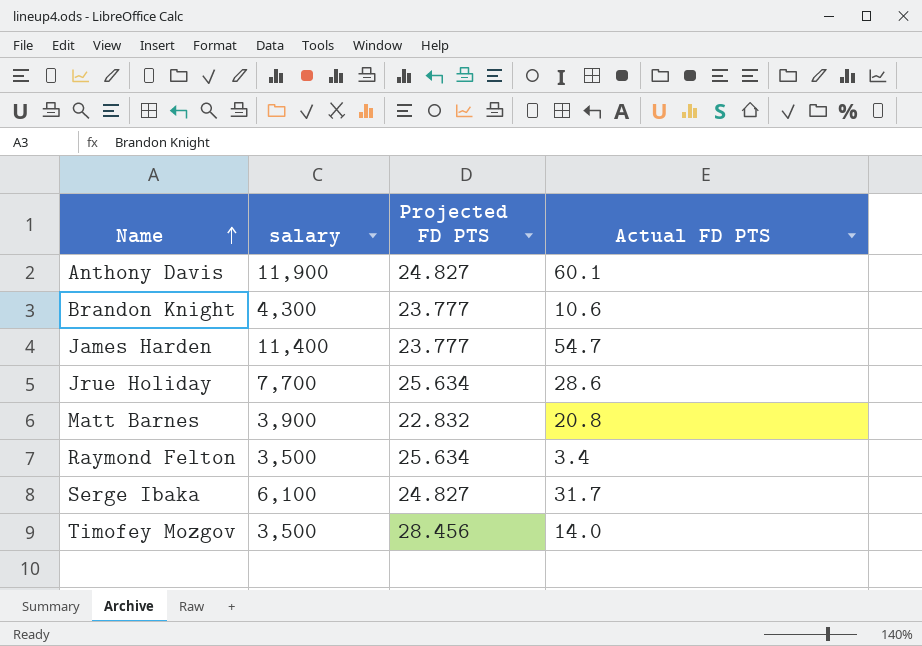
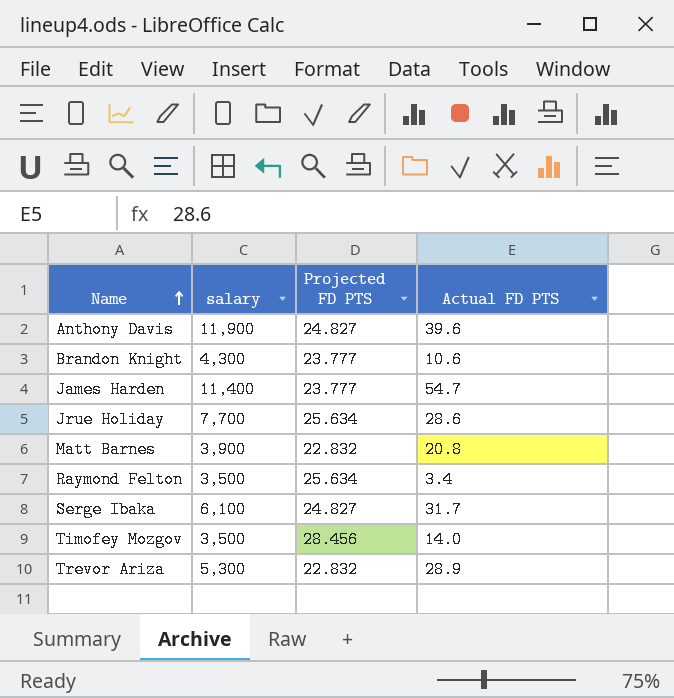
Anthony Davis | Actual FD PTS: 60.1 -> 39.6
row Trevor Ariza: none -> 5,300 | 22.832 | 28.9

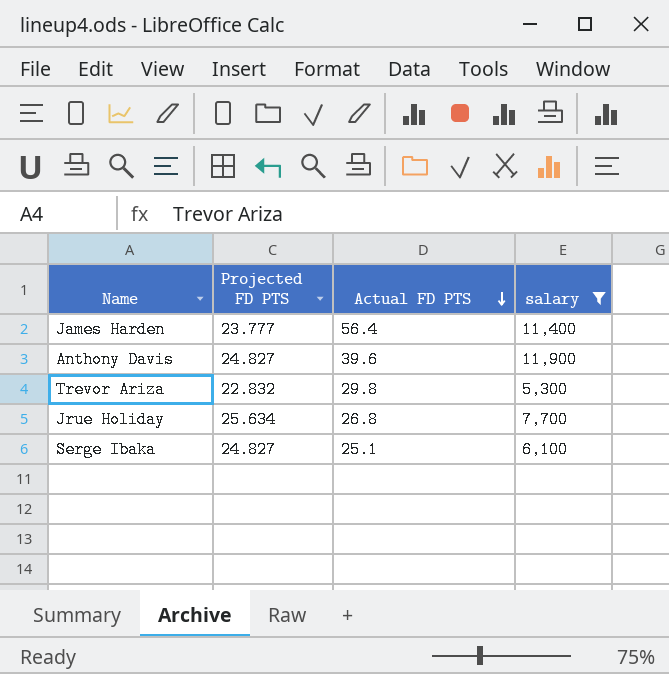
filter: none -> salary >= 5,300
row order: Name ascending -> Actual FD PTS descending
column salary | position: 2 -> 4
James Harden | Actual FD PTS: 54.7 -> 56.4
Trevor Ariza | Actual FD PTS: 28.9 -> 29.8
Jrue Holiday | Actual FD PTS: 28.6 -> 26.8
Serge Ibaka | Actual FD PTS: 31.7 -> 25.1

